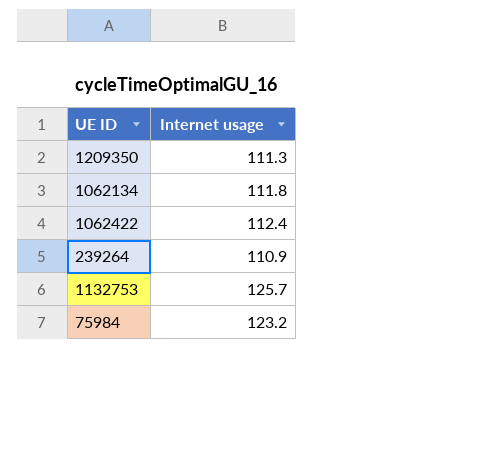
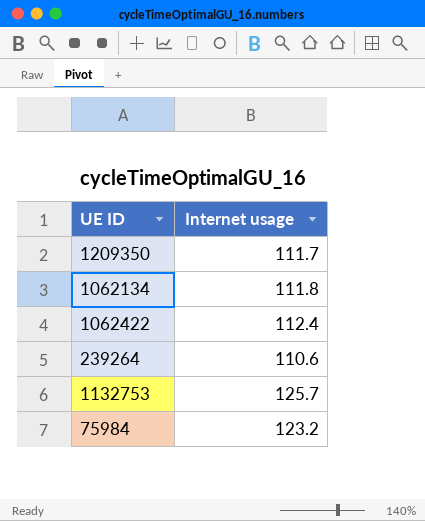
1209350 | Internet usage: 111.3 -> 111.7
239264 | Internet usage: 110.9 -> 110.6

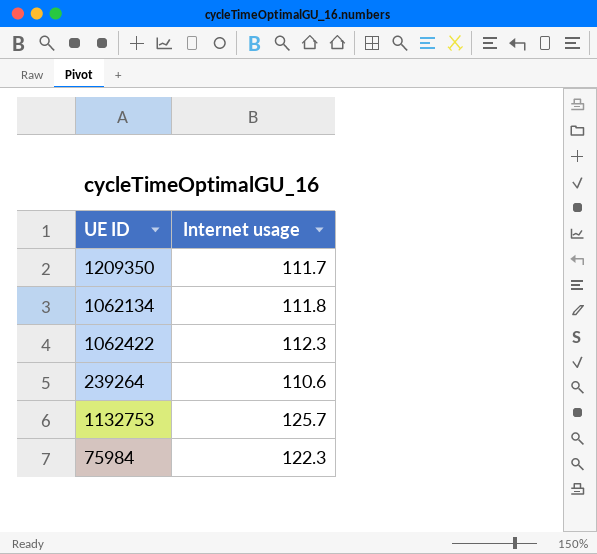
1062422 | Internet usage: 112.4 -> 112.3
75984 | Internet usage: 123.2 -> 122.3

